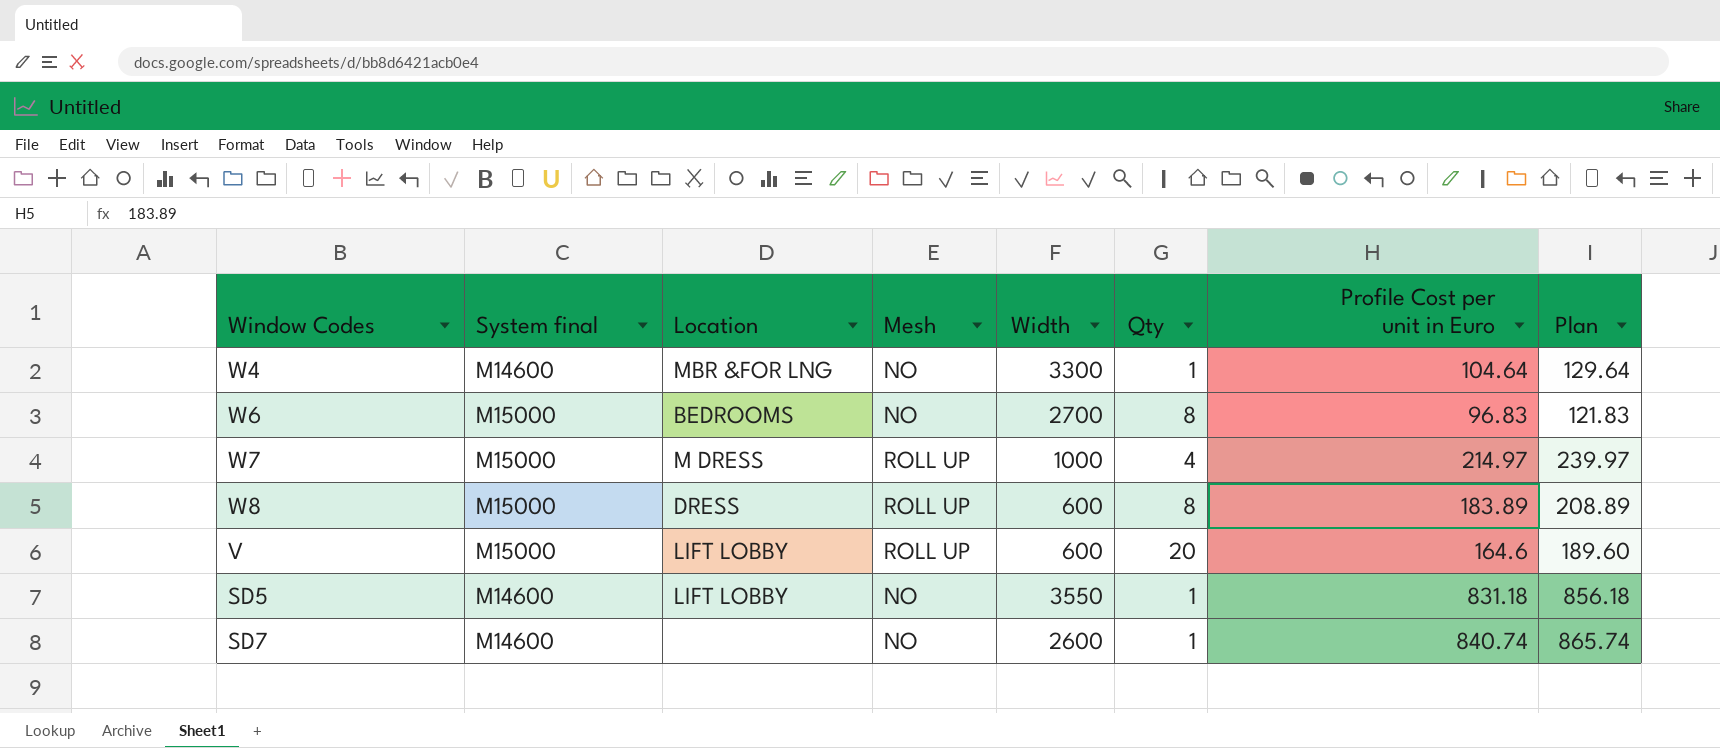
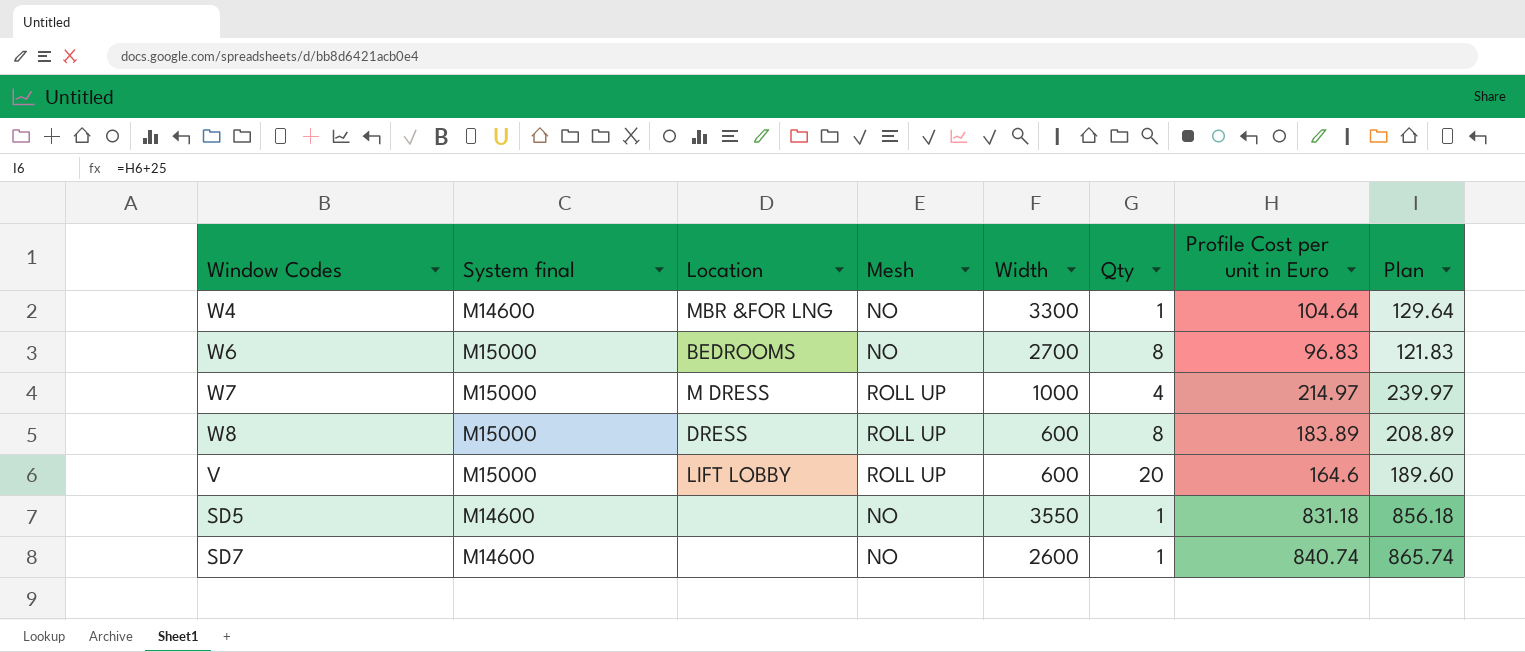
SD5 | Location: LIFT LOBBY -> none

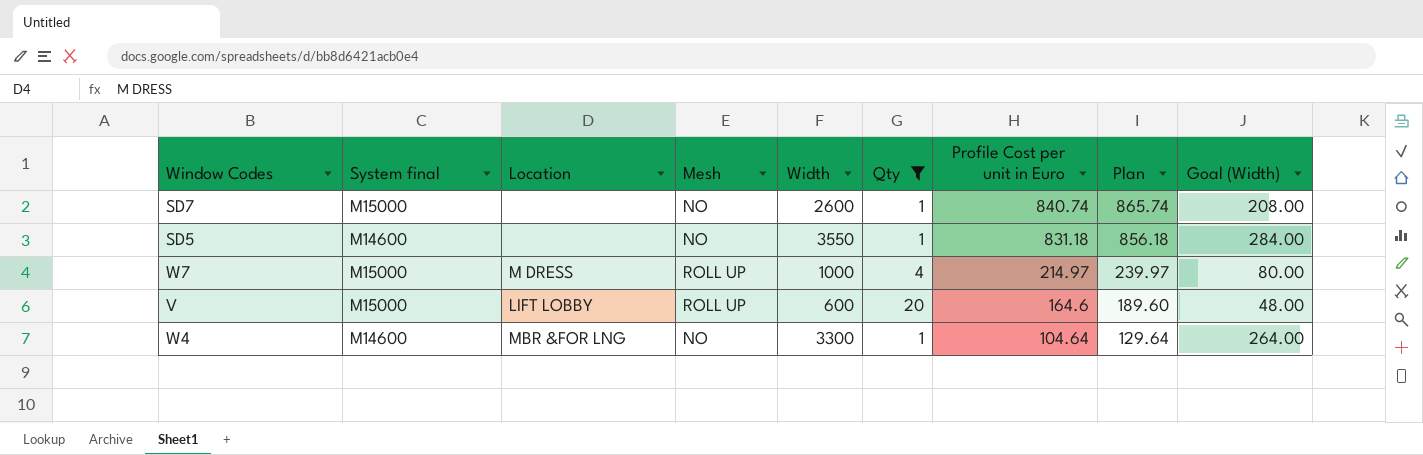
filter: none -> Qty != 8
row order: none -> Profile Cost per unit in Euro descending
column Goal (Width) | formula: none -> [Width] * 0.08
SD7 | System final: M14600 -> M15000

